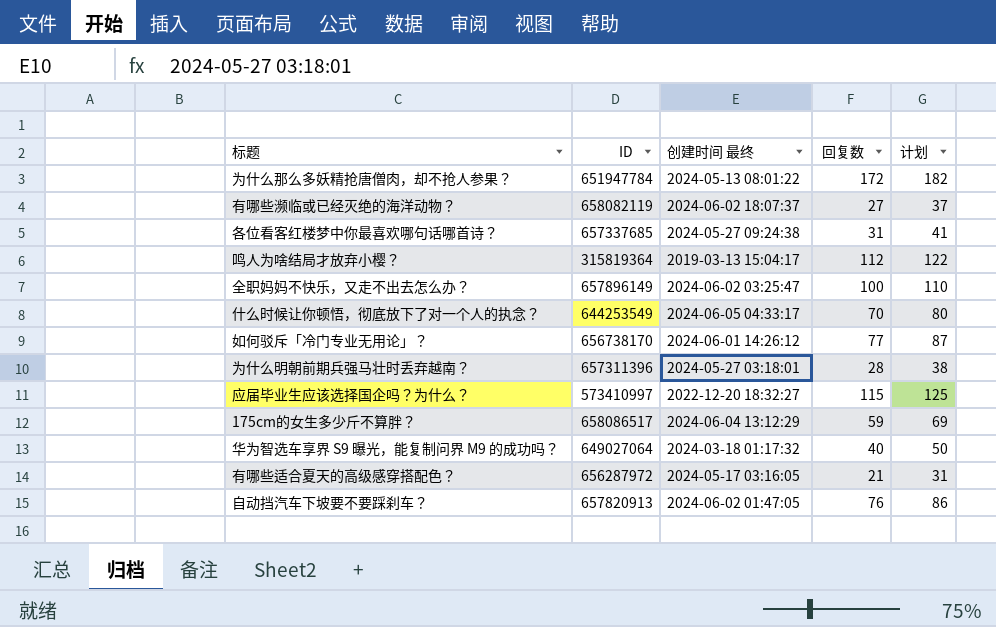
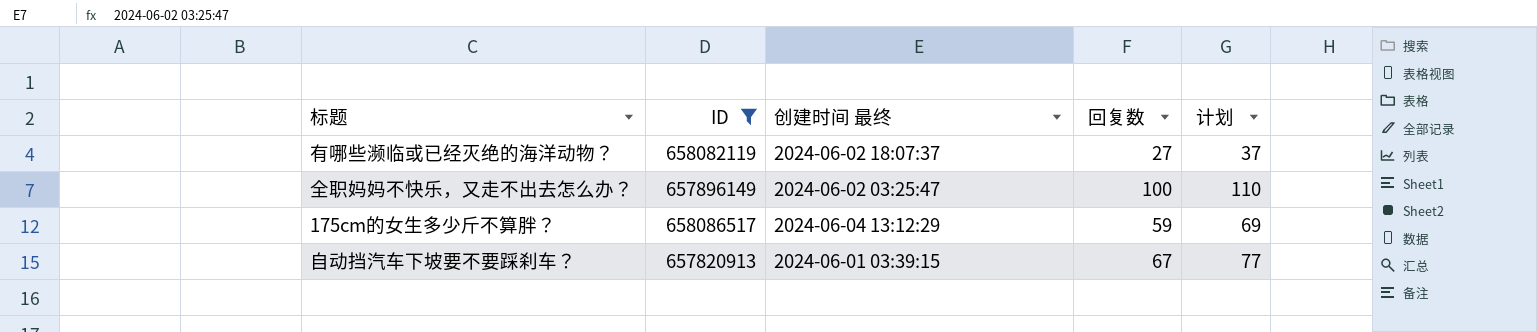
filter: none -> ID >= 657820913
自动挡汽车下坡要不要踩刹车？ | 创建时间 最终: 2024-06-02 01:47:05 -> 2024-06-01 03:39:15
自动挡汽车下坡要不要踩刹车？ | 回复数: 76 -> 67
自动挡汽车下坡要不要踩刹车？ | 计划: 86 -> 77

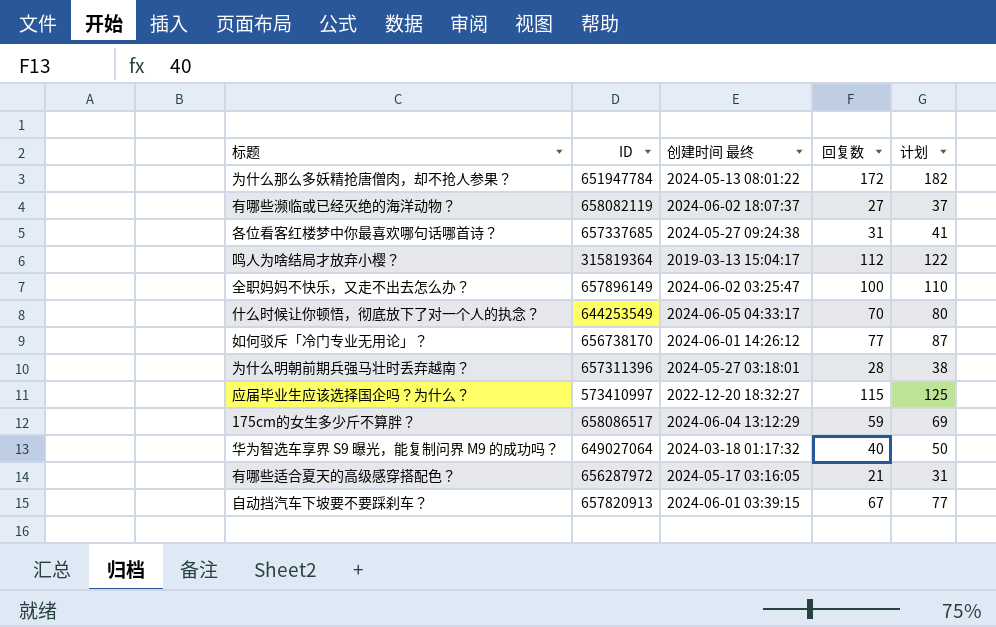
filter: ID >= 657820913 -> none

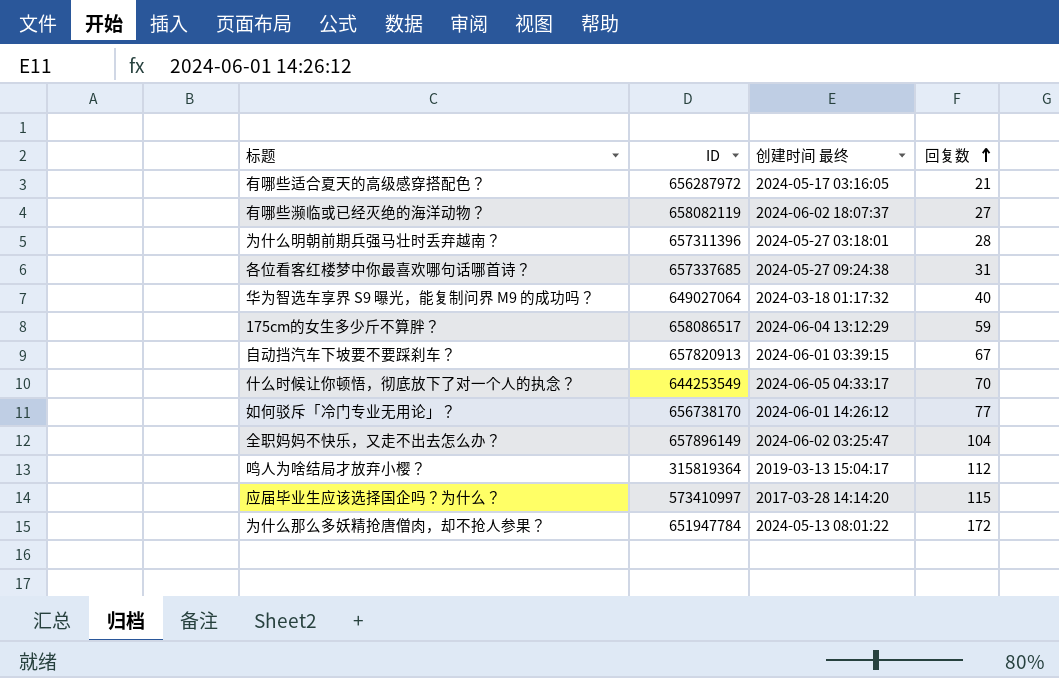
row order: none -> 回复数 ascending
column 计划 | formula: [回复数] + 10 -> none
全职妈妈不快乐，又走不出去怎么办？ | 回复数: 100 -> 104
应届毕业生应该选择国企吗？为什么？ | 创建时间 最终: 2022-12-20 18:32:27 -> 2017-03-28 14:14:20

